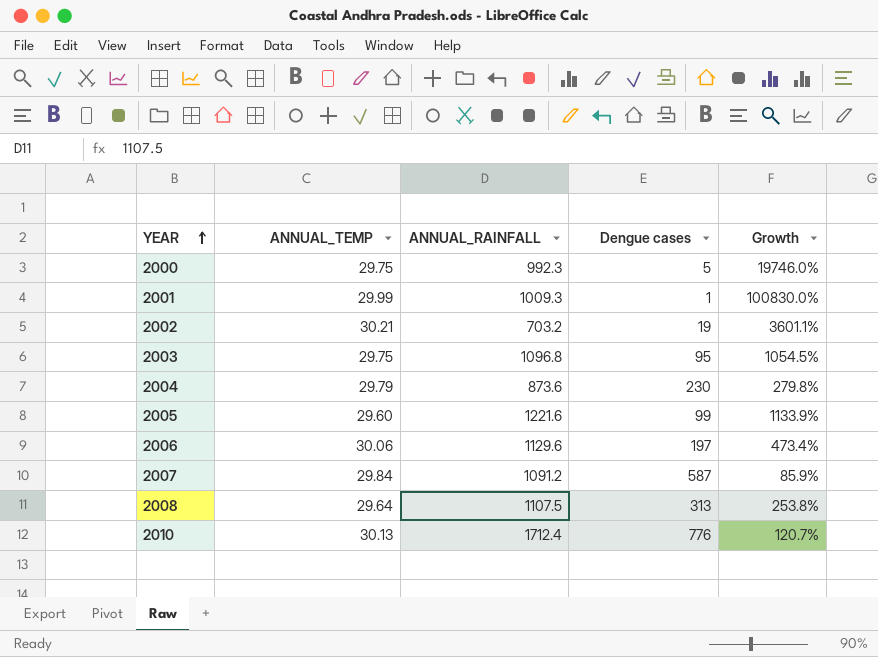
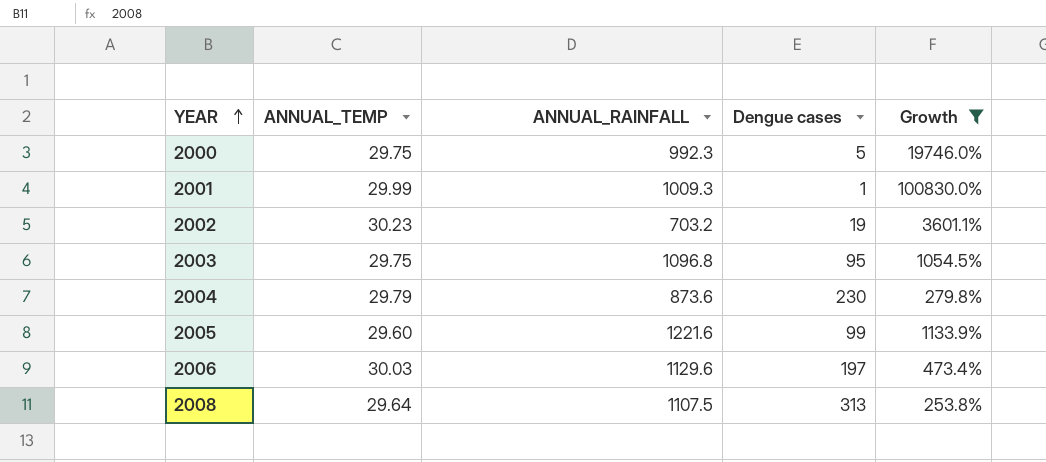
filter: none -> Growth >= 253.8%
2002 | ANNUAL_TEMP: 30.21 -> 30.23
2006 | ANNUAL_TEMP: 30.06 -> 30.03

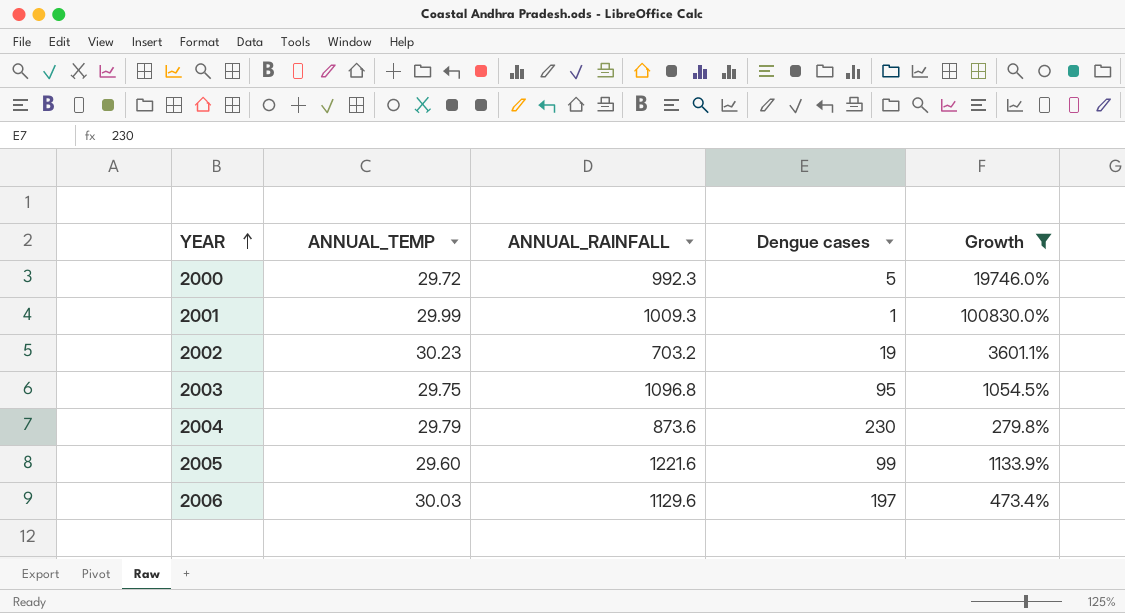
row 2008: 29.64 | 1107.5 | 313 | 253.8% -> none
2000 | ANNUAL_TEMP: 29.75 -> 29.72

